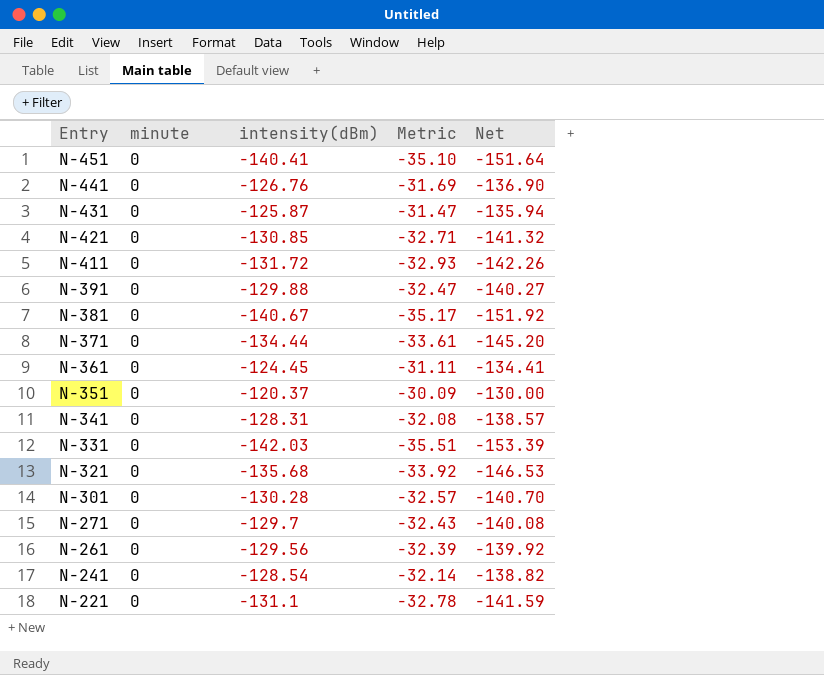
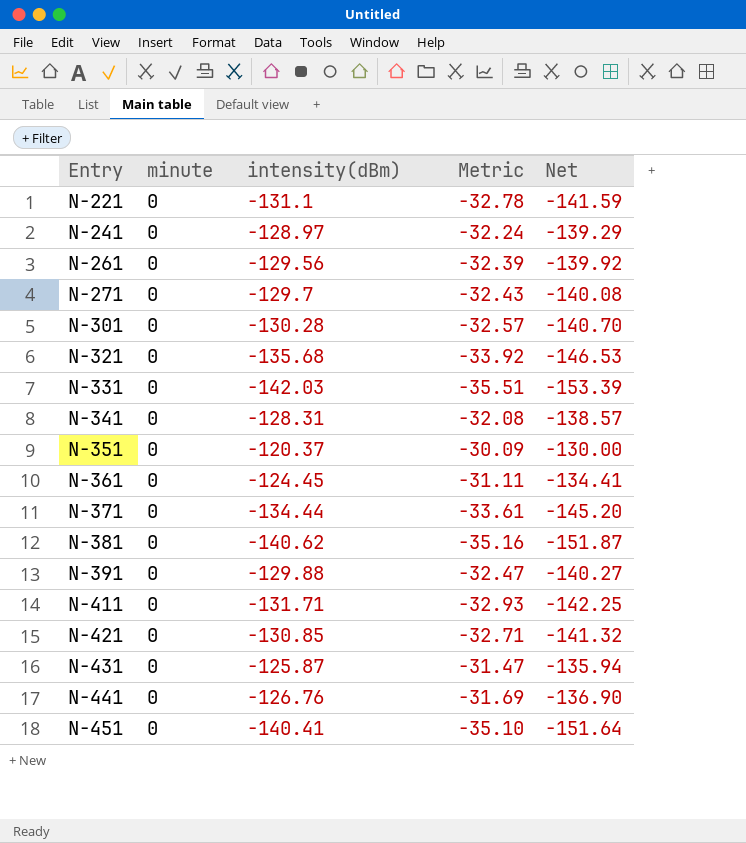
row order: Entry descending -> Entry ascending
N-241 | intensity(dBm): -128.54 -> -128.97
N-241 | Metric: -32.14 -> -32.24
N-241 | Net: -138.82 -> -139.29
N-381 | intensity(dBm): -140.67 -> -140.62
N-381 | Metric: -35.17 -> -35.16
N-381 | Net: -151.92 -> -151.87
N-411 | intensity(dBm): -131.72 -> -131.71
N-411 | Net: -142.26 -> -142.25

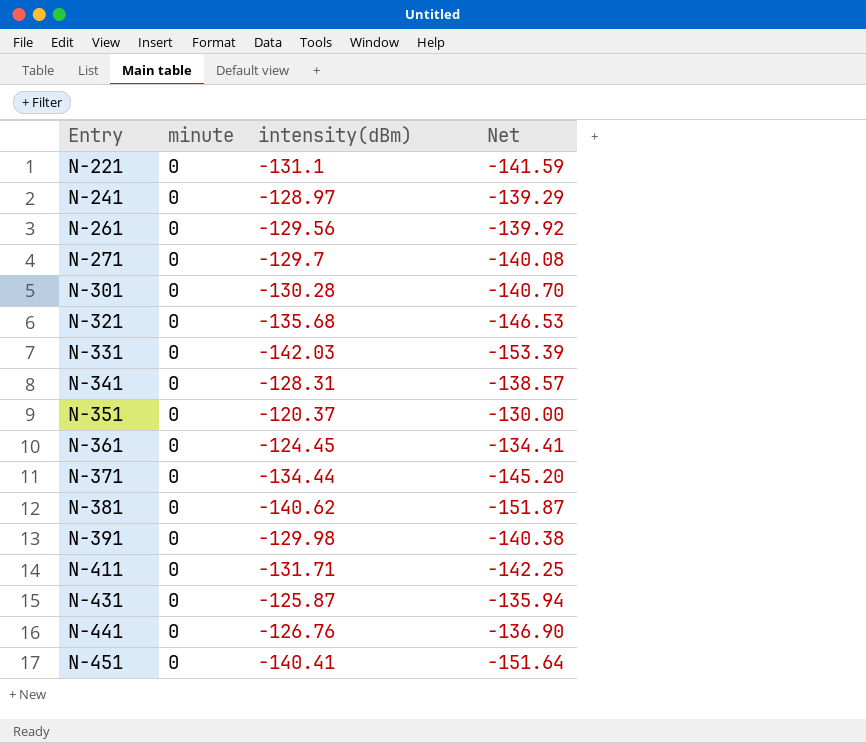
column Metric | formula: [intensity(dBm)] * 0.25 -> none
row N-421: 0 | -130.85 | -32.71 | -141.32 -> none
N-391 | intensity(dBm): -129.88 -> -129.98
N-391 | Net: -140.27 -> -140.38

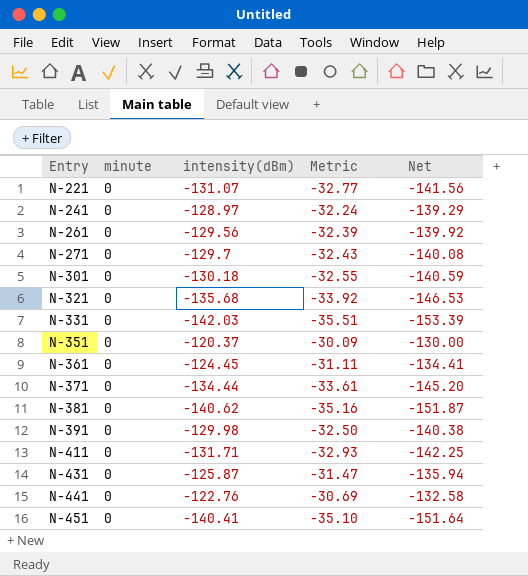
column Metric | formula: none -> [intensity(dBm)] * 0.25
row N-341: 0 | -128.31 | -138.57 -> none
N-221 | intensity(dBm): -131.1 -> -131.07
N-221 | Net: -141.59 -> -141.56
N-301 | intensity(dBm): -130.28 -> -130.18
N-301 | Net: -140.70 -> -140.59
N-441 | intensity(dBm): -126.76 -> -122.76
N-441 | Net: -136.90 -> -132.58

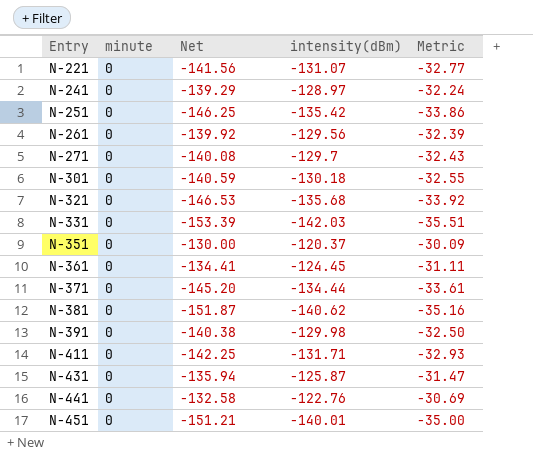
column Net | position: 5 -> 3
row N-251: none -> 0 | -146.25 | -135.42 | -33.86
N-451 | Net: -151.64 -> -151.21
N-451 | intensity(dBm): -140.41 -> -140.01
N-451 | Metric: -35.10 -> -35.00

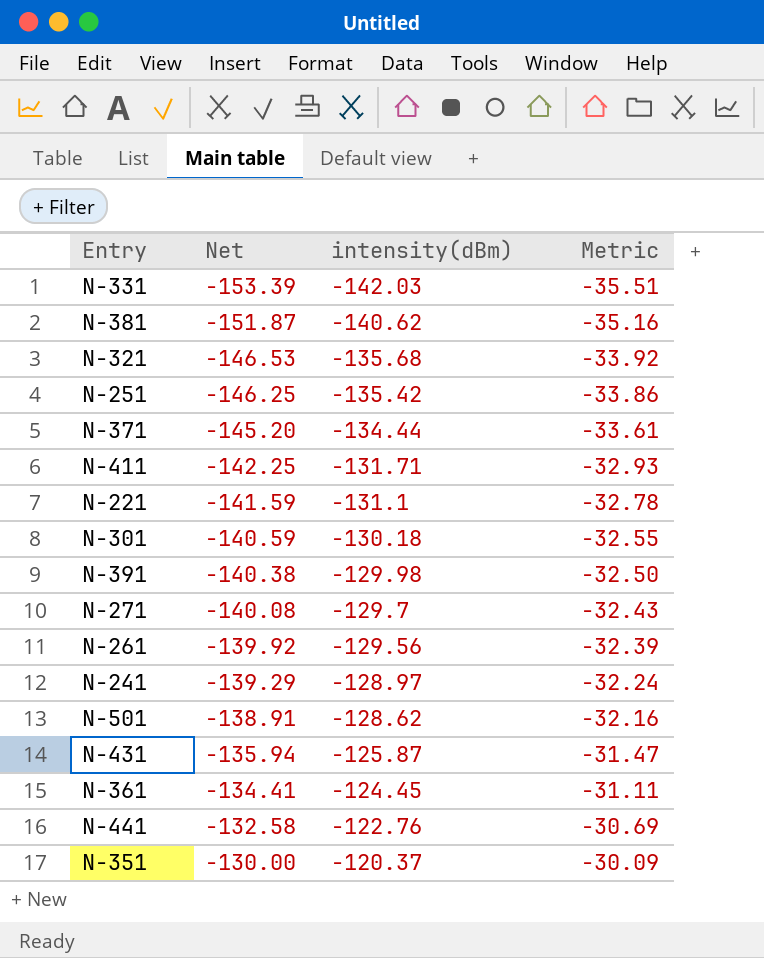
row order: Entry ascending -> Net ascending
column minute | position: 2 -> none
row N-451: 0 | -151.21 | -140.01 | -35.00 -> none
N-221 | Net: -141.56 -> -141.59
N-221 | intensity(dBm): -131.07 -> -131.1
N-221 | Metric: -32.77 -> -32.78
row N-501: none -> -138.91 | -128.62 | -32.16

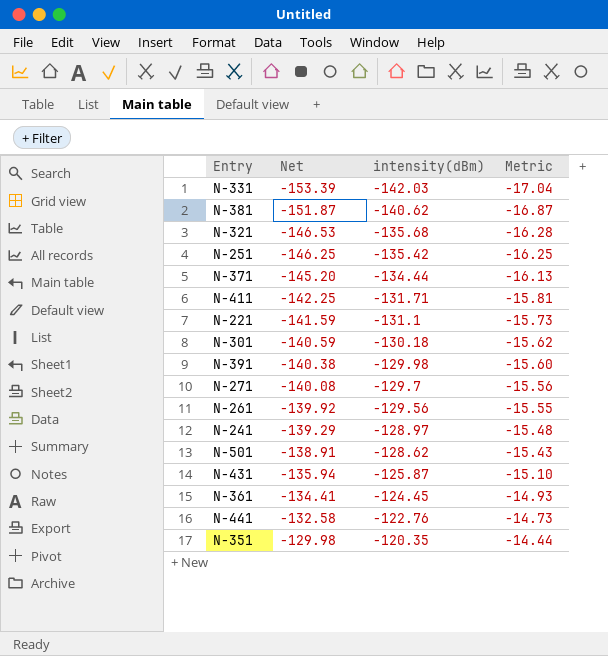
column Metric | formula: [intensity(dBm)] * 0.25 -> [intensity(dBm)] * 0.12
N-351 | Net: -130.00 -> -129.98
N-351 | intensity(dBm): -120.37 -> -120.35

